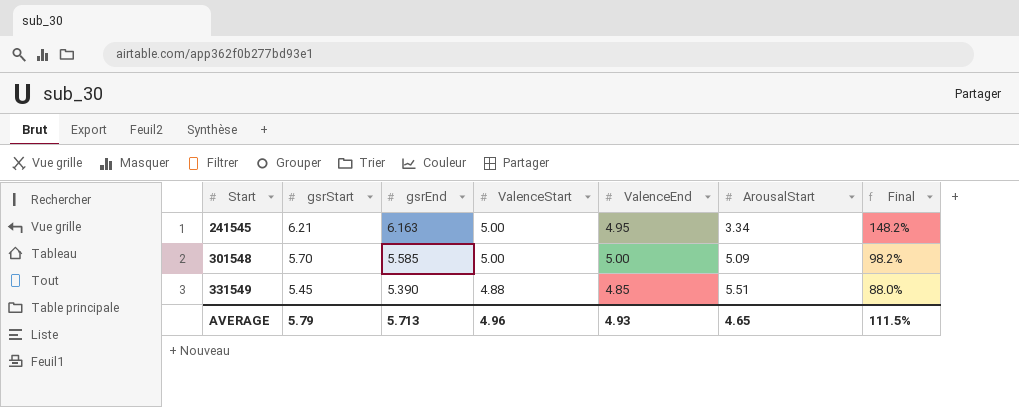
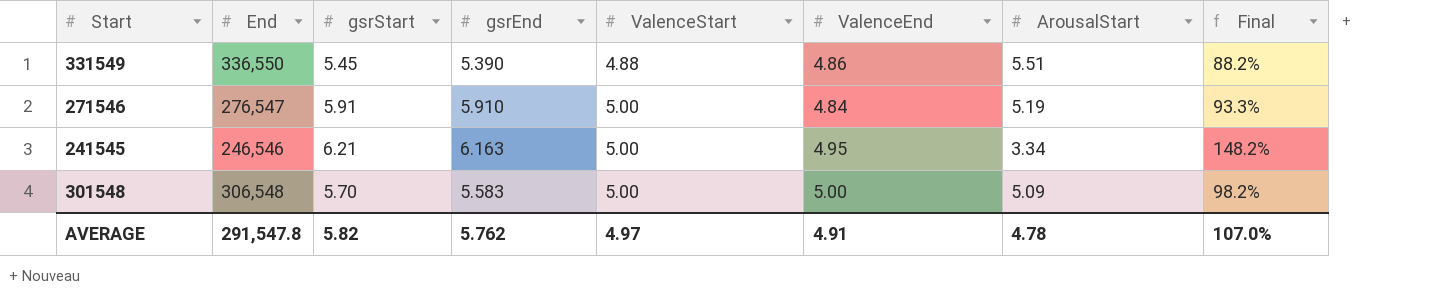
row order: Start ascending -> ValenceStart ascending
column End | position: none -> 2
331549 | ValenceEnd: 4.85 -> 4.86
331549 | Final: 88.0% -> 88.2%
row 271546: none -> 276,547 | 5.91 | 5.910 | 5.00 | 4.84 | 5.19 | 93.3%
301548 | gsrEnd: 5.585 -> 5.583
AVERAGE | gsrStart: 5.79 -> 5.82
AVERAGE | gsrEnd: 5.713 -> 5.762
AVERAGE | ValenceStart: 4.96 -> 4.97
AVERAGE | ValenceEnd: 4.93 -> 4.91
AVERAGE | ArousalStart: 4.65 -> 4.78
AVERAGE | Final: 111.5% -> 107.0%

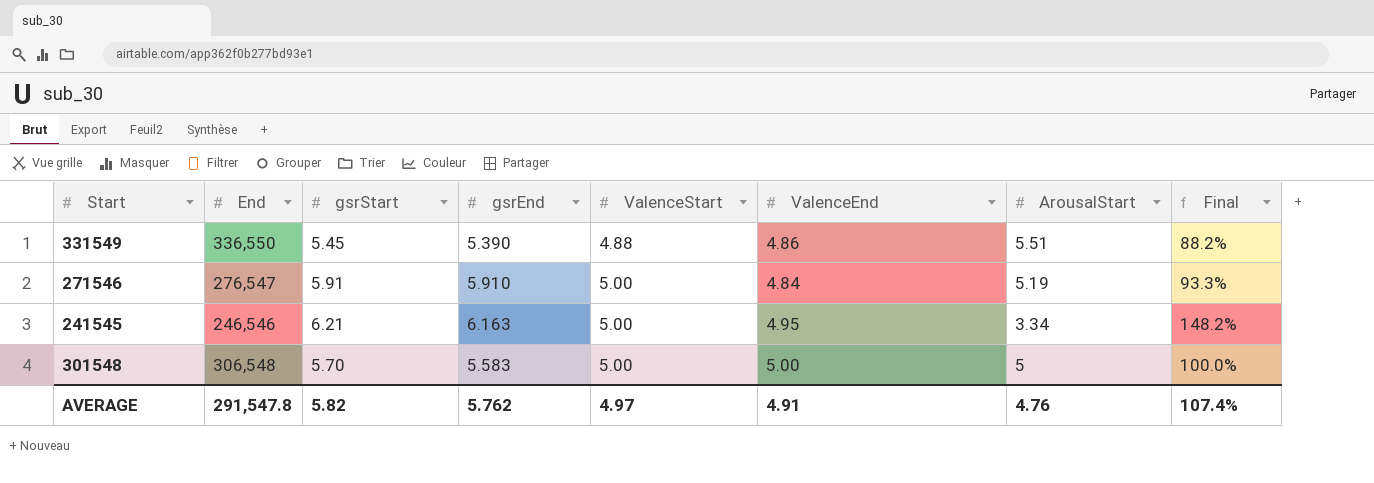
301548 | ArousalStart: 5.09 -> 5
301548 | Final: 98.2% -> 100.0%
AVERAGE | ArousalStart: 4.78 -> 4.76
AVERAGE | Final: 107.0% -> 107.4%

